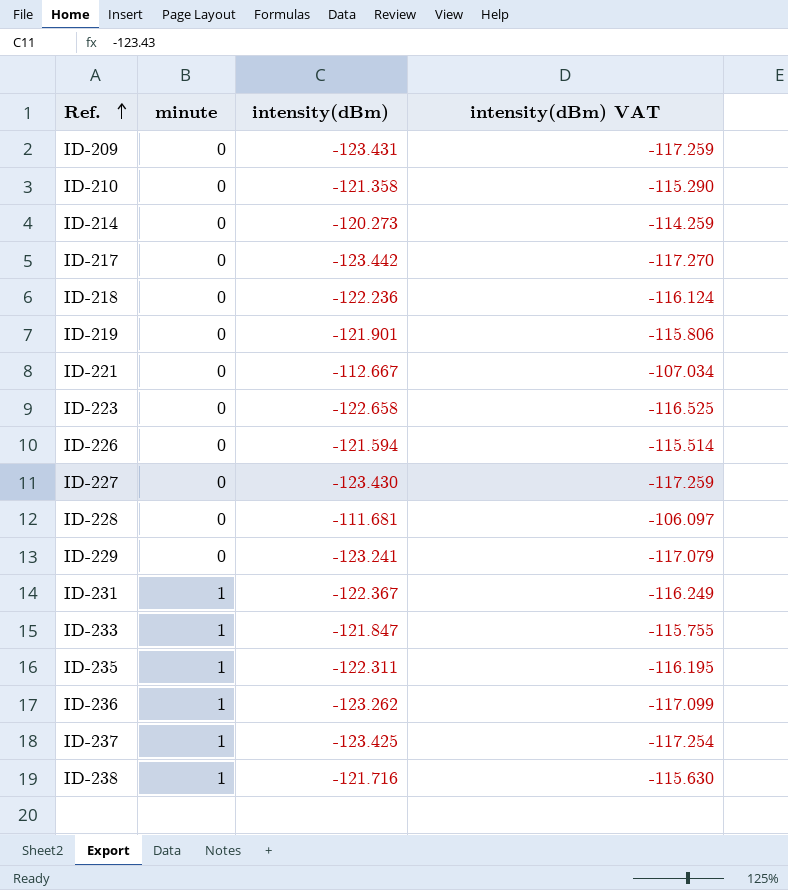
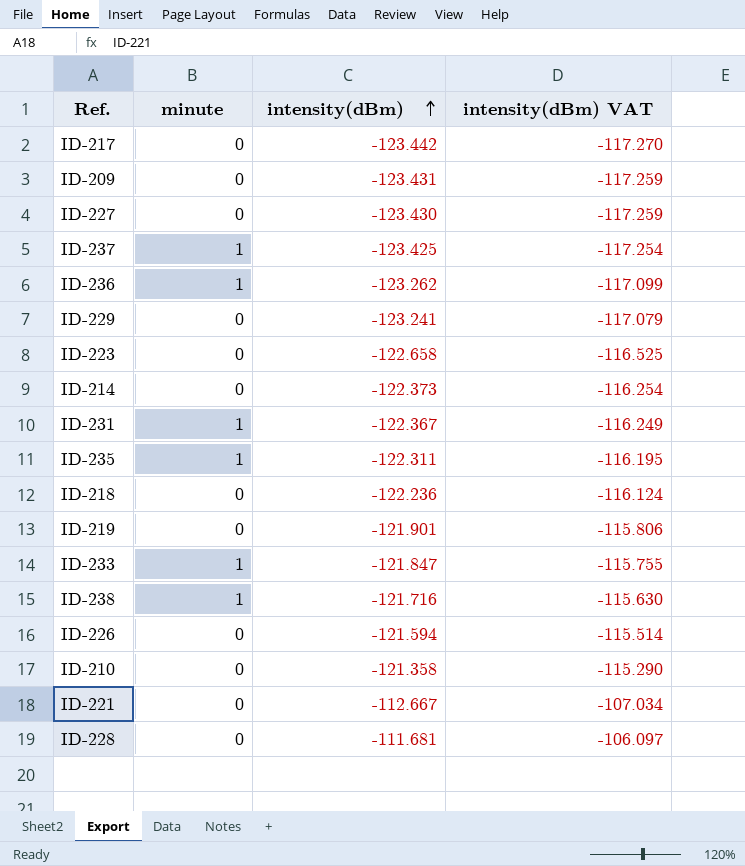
row order: Ref. ascending -> intensity(dBm) ascending
ID-214 | intensity(dBm): -120.273 -> -122.373
ID-214 | intensity(dBm) VAT: -114.259 -> -116.254

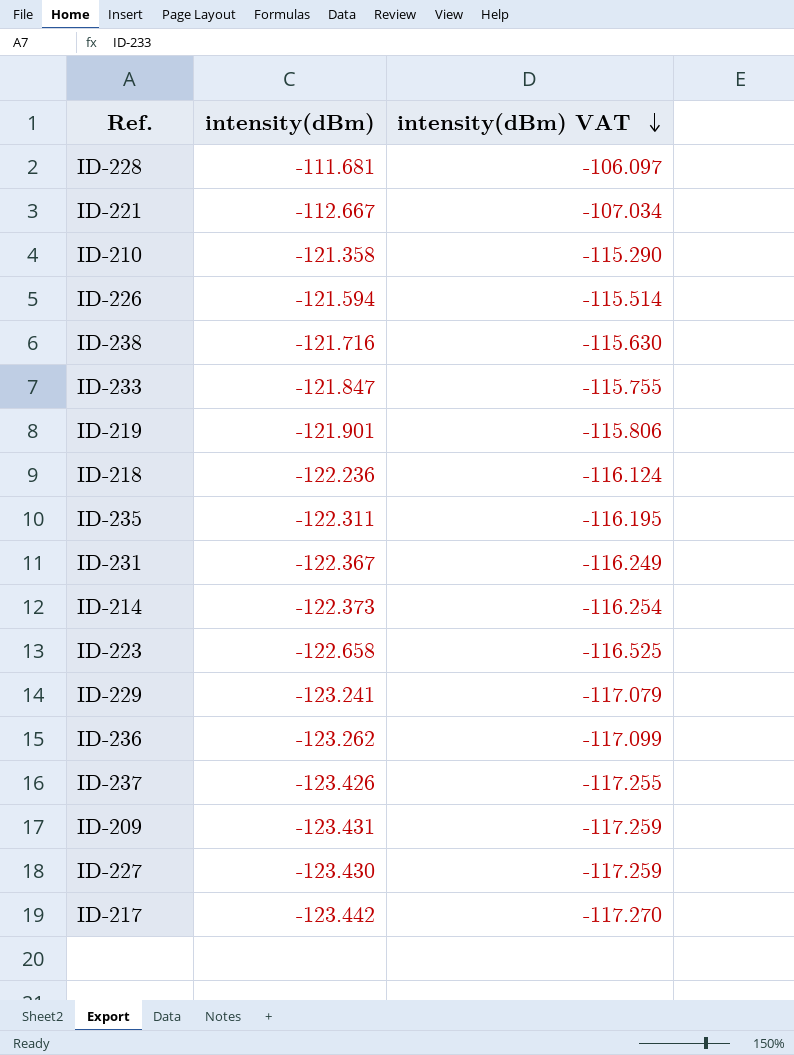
row order: intensity(dBm) ascending -> intensity(dBm) VAT descending
column minute | position: 2 -> none
ID-237 | intensity(dBm): -123.425 -> -123.426
ID-237 | intensity(dBm) VAT: -117.254 -> -117.255

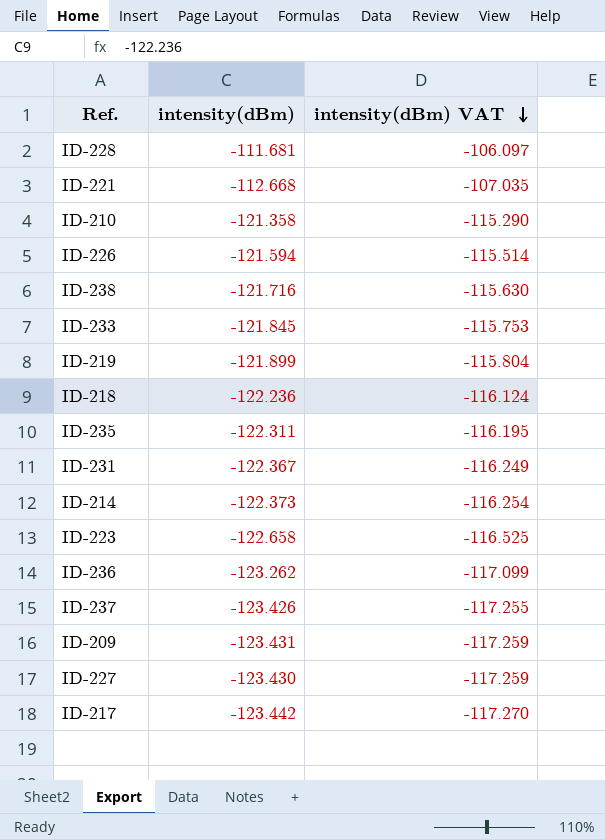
row ID-229: -123.241 | -117.079 -> none
ID-221 | intensity(dBm): -112.667 -> -112.668
ID-221 | intensity(dBm) VAT: -107.034 -> -107.035
ID-233 | intensity(dBm): -121.847 -> -121.845
ID-233 | intensity(dBm) VAT: -115.755 -> -115.753
ID-219 | intensity(dBm): -121.901 -> -121.899
ID-219 | intensity(dBm) VAT: -115.806 -> -115.804

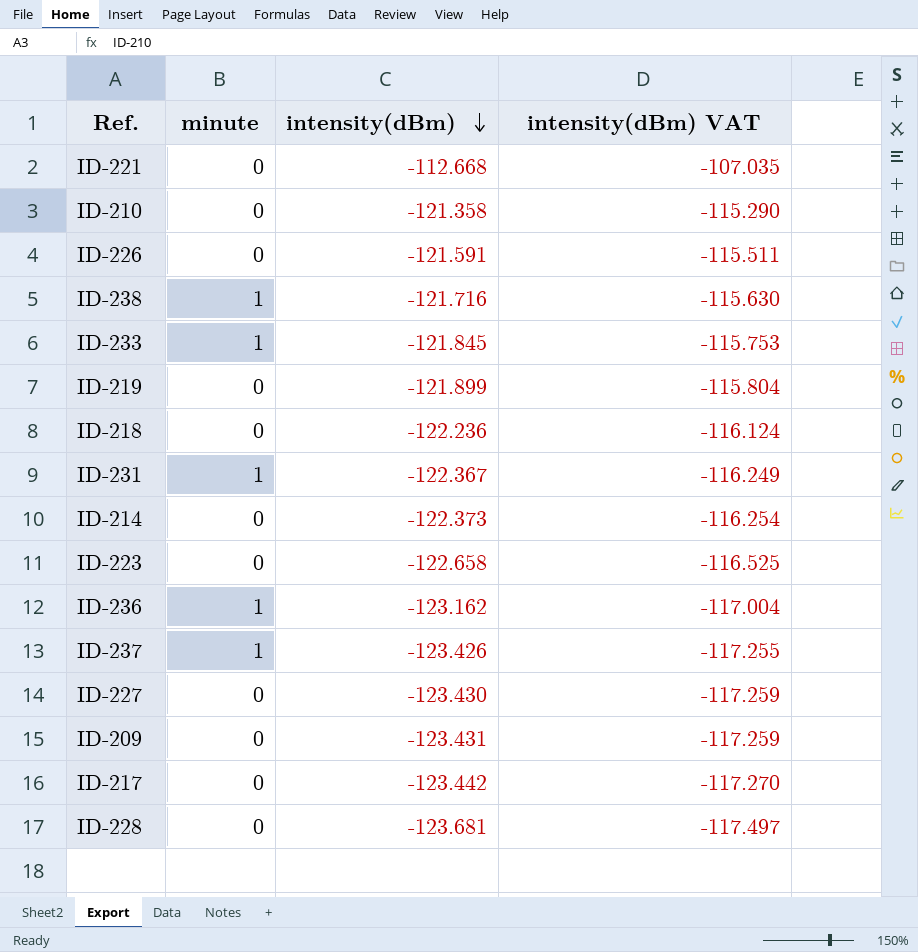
row order: intensity(dBm) VAT descending -> intensity(dBm) descending
column minute | position: none -> 2
row ID-235: -122.311 | -116.195 -> none
ID-226 | intensity(dBm): -121.594 -> -121.591
ID-226 | intensity(dBm) VAT: -115.514 -> -115.511
ID-236 | intensity(dBm): -123.262 -> -123.162
ID-236 | intensity(dBm) VAT: -117.099 -> -117.004
ID-228 | intensity(dBm): -111.681 -> -123.681
ID-228 | intensity(dBm) VAT: -106.097 -> -117.497

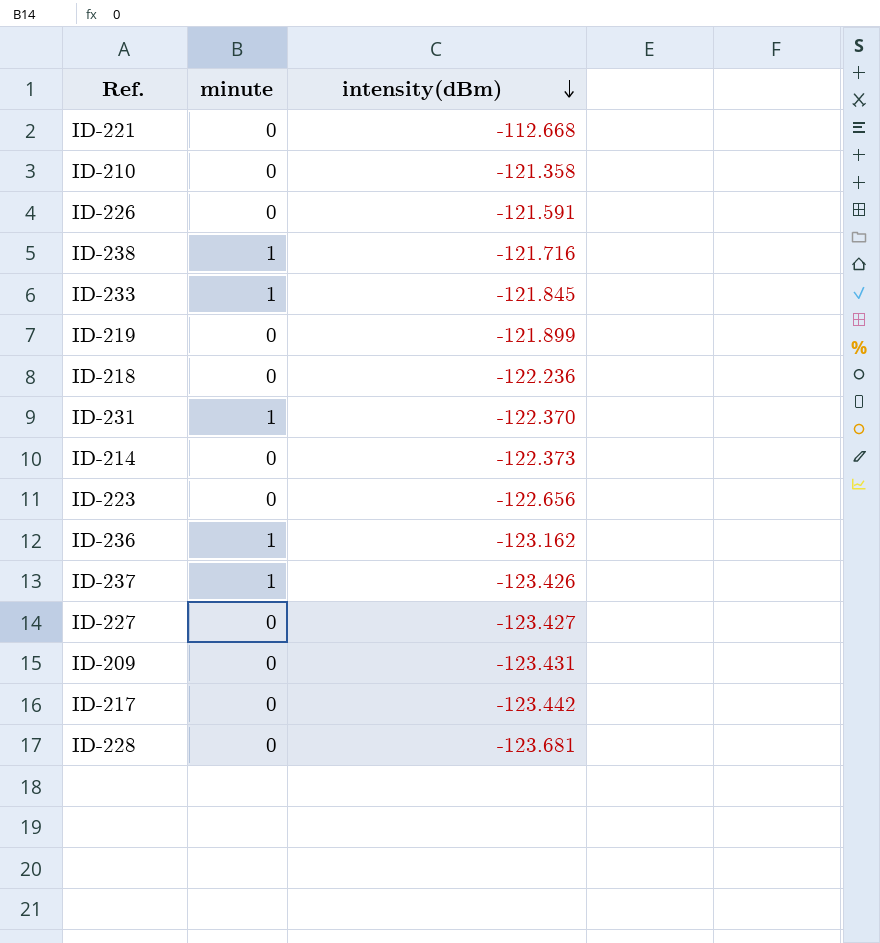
column intensity(dBm) VAT | formula: [intensity(dBm)] * 0.95 -> none
ID-231 | intensity(dBm): -122.367 -> -122.370
ID-223 | intensity(dBm): -122.658 -> -122.656
ID-227 | intensity(dBm): -123.430 -> -123.427

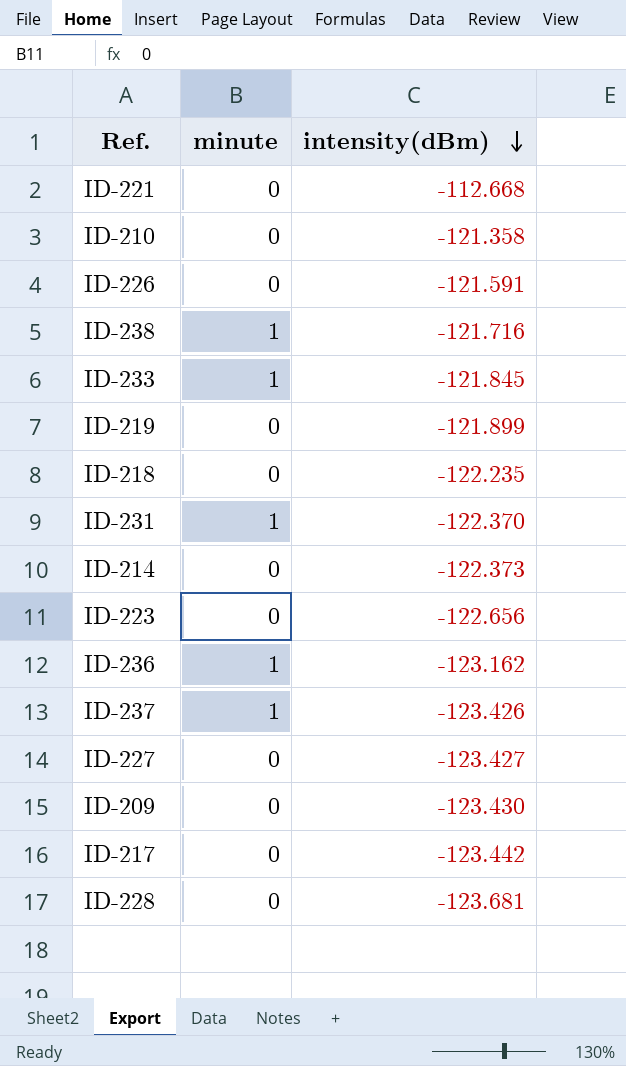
ID-218 | intensity(dBm): -122.236 -> -122.235
ID-209 | intensity(dBm): -123.431 -> -123.430

